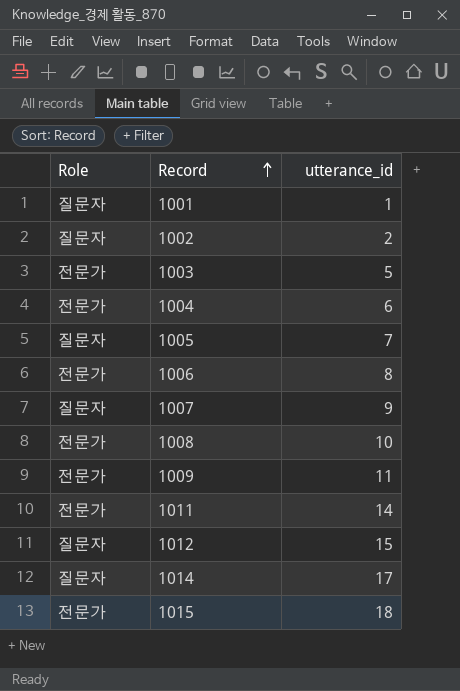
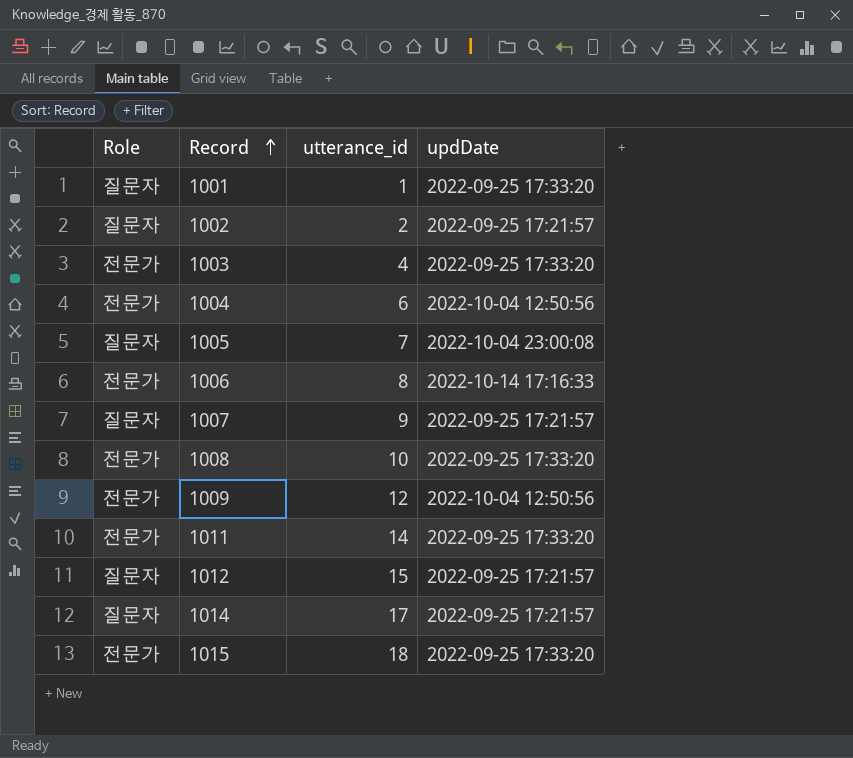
column updDate | position: none -> 4
1003 | utterance_id: 5 -> 4
1009 | utterance_id: 11 -> 12

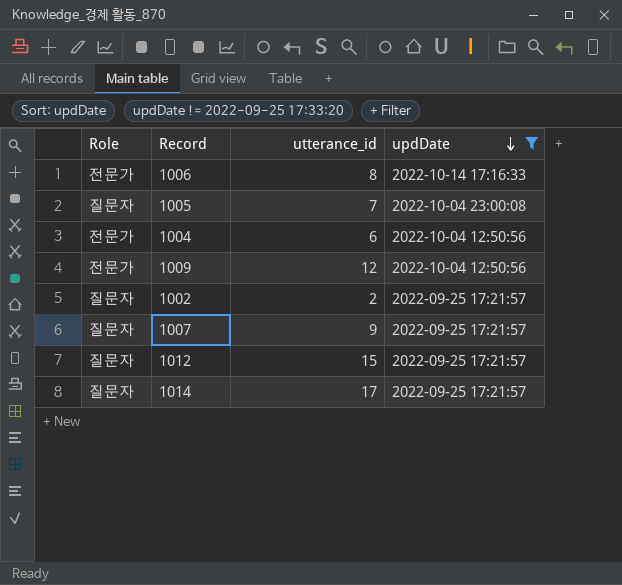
filter: none -> updDate != 2022-09-25 17:33:20
row order: Record ascending -> updDate descending

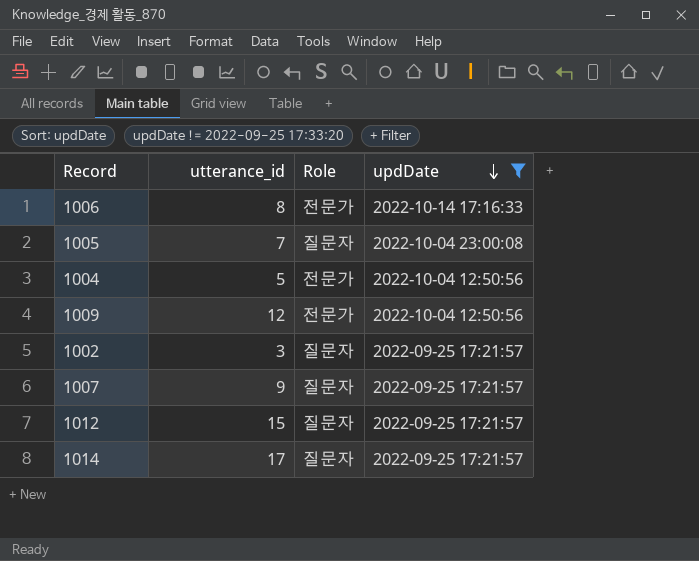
column Role | position: 1 -> 3
1004 | utterance_id: 6 -> 5
1002 | utterance_id: 2 -> 3

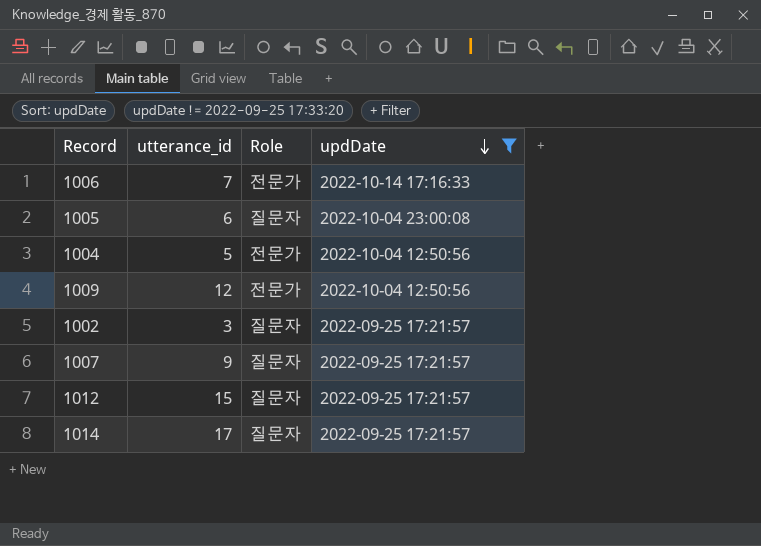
1006 | utterance_id: 8 -> 7
1005 | utterance_id: 7 -> 6

